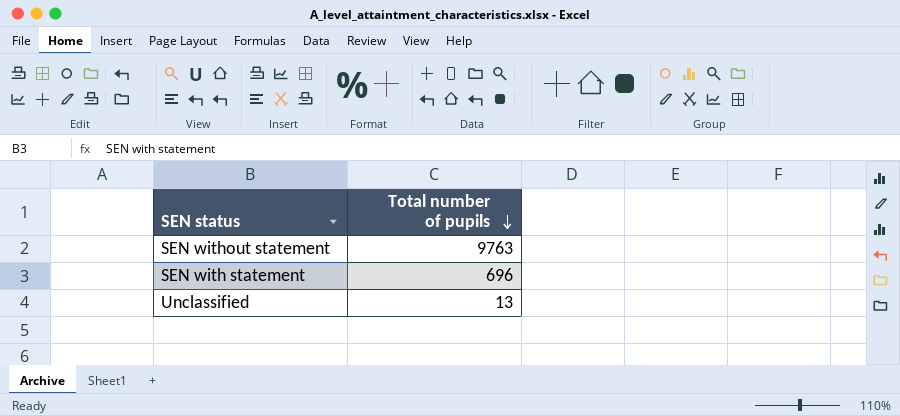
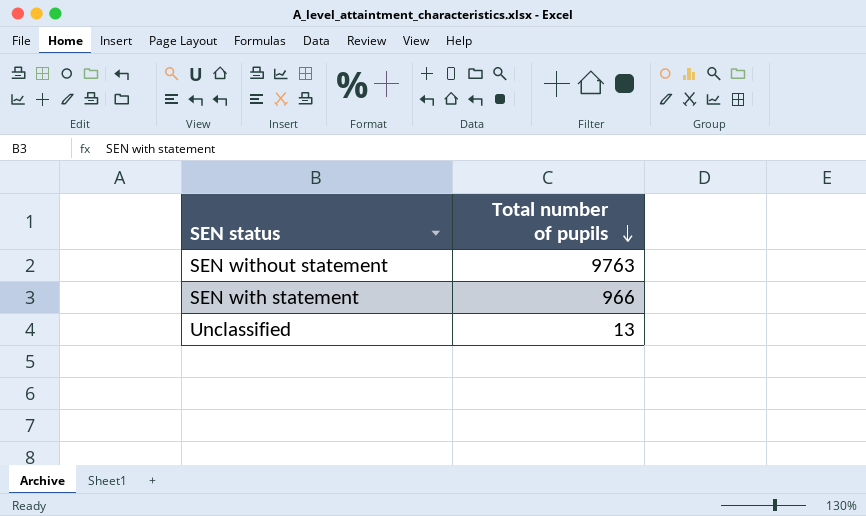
SEN with statement | Total number of pupils: 696 -> 966

